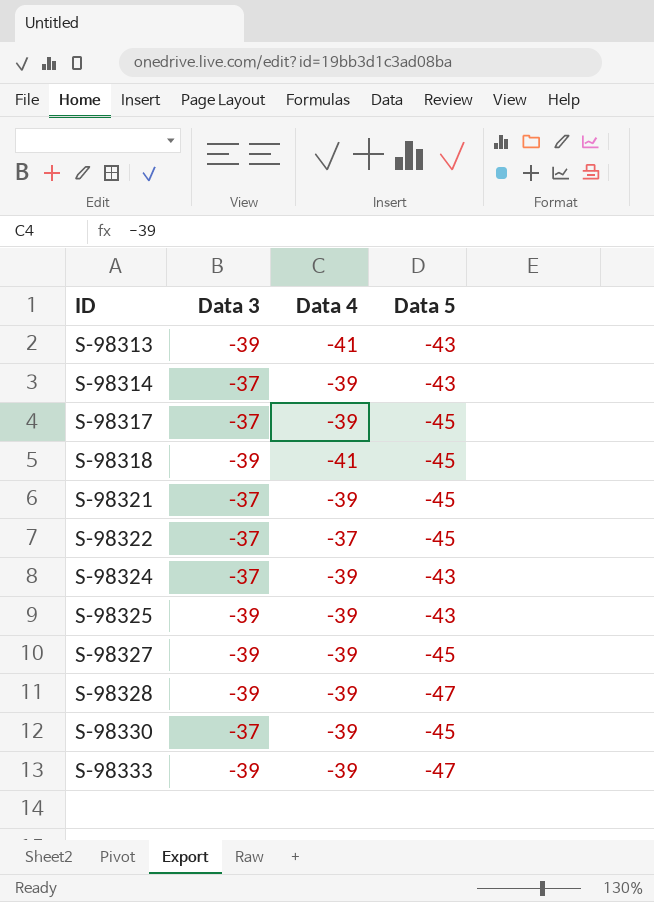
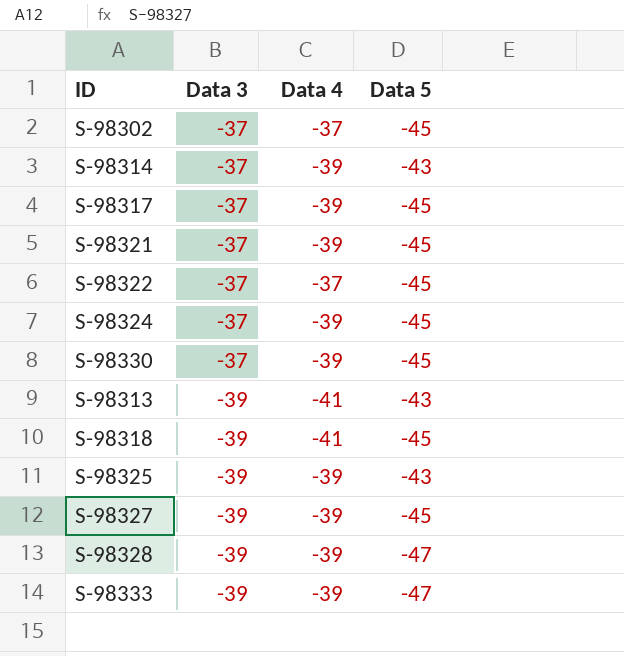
row order: ID ascending -> Data 3 descending
row S-98302: none -> -37 | -37 | -45
S-98324 | Data 5: -43 -> -45

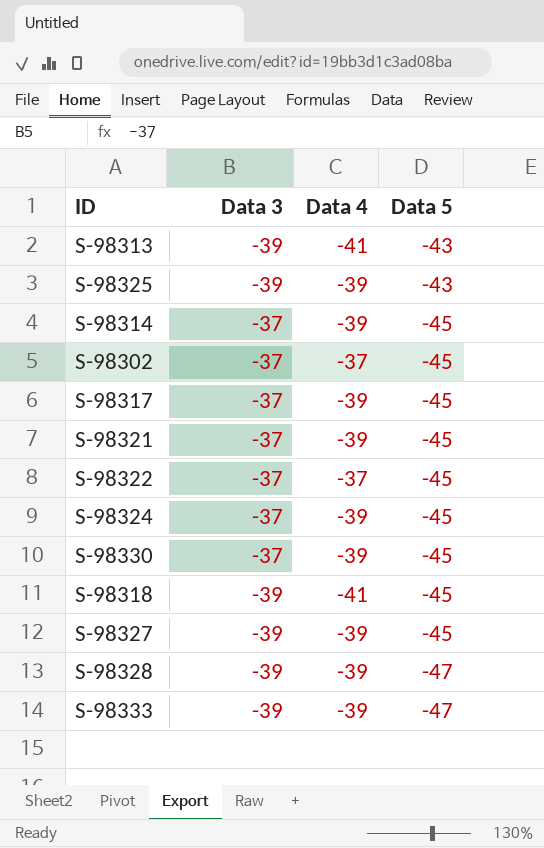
row order: Data 3 descending -> Data 5 descending
S-98314 | Data 5: -43 -> -45

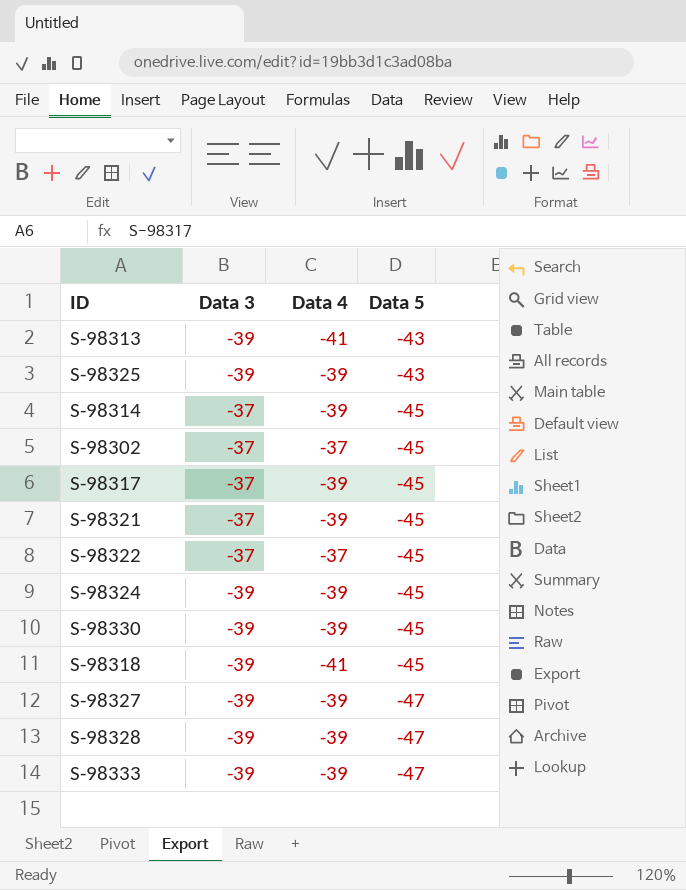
S-98324 | Data 3: -37 -> -39
S-98330 | Data 3: -37 -> -39
S-98327 | Data 5: -45 -> -47

